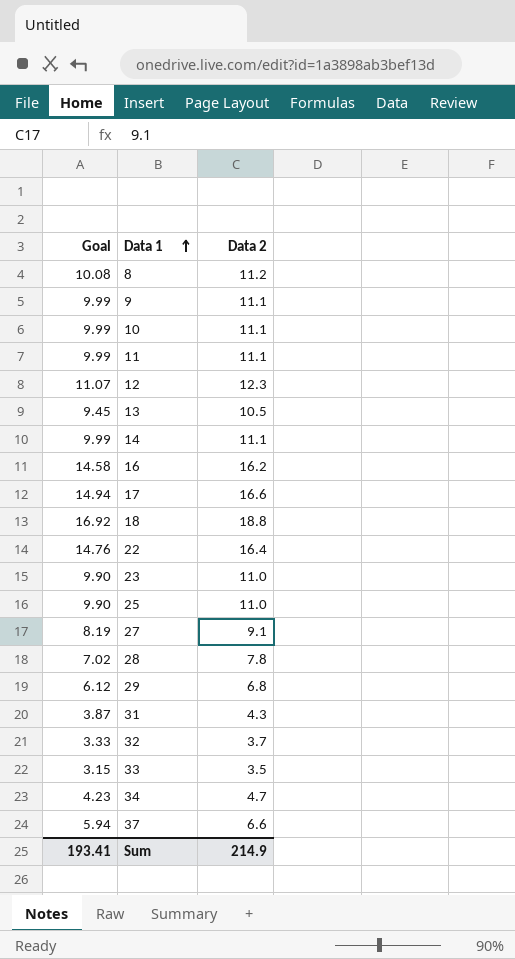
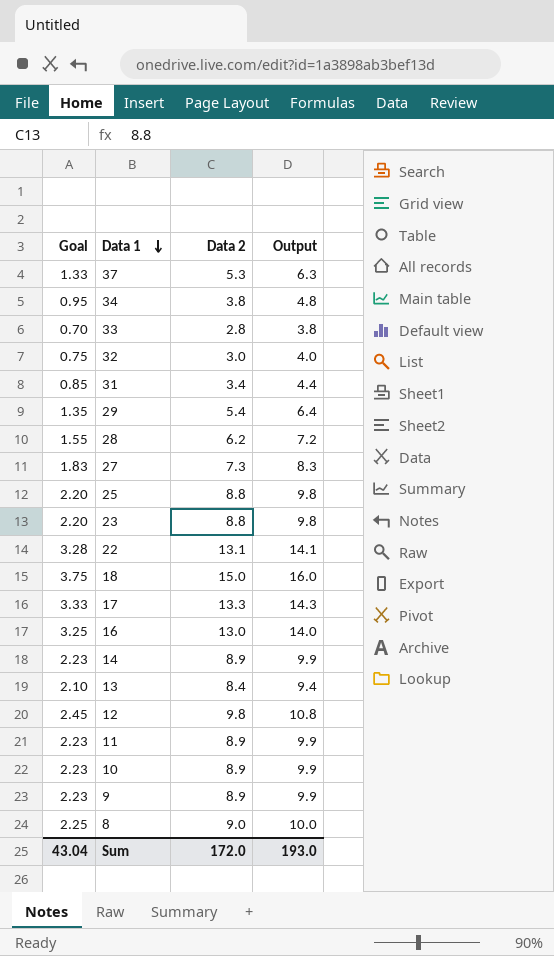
row order: Data 1 ascending -> Data 1 descending
column Goal | formula: [Data 2] * 0.9 -> [Data 2] * 0.25
column Output | formula: none -> [Data 2] + 1
37 | Data 2: 6.6 -> 5.3
34 | Data 2: 4.7 -> 3.8
33 | Data 2: 3.5 -> 2.8
32 | Data 2: 3.7 -> 3.0
31 | Data 2: 4.3 -> 3.4
29 | Data 2: 6.8 -> 5.4
28 | Data 2: 7.8 -> 6.2
27 | Data 2: 9.1 -> 7.3
25 | Data 2: 11.0 -> 8.8
23 | Data 2: 11.0 -> 8.8
22 | Data 2: 16.4 -> 13.1
18 | Data 2: 18.8 -> 15.0
17 | Data 2: 16.6 -> 13.3
16 | Data 2: 16.2 -> 13.0
14 | Data 2: 11.1 -> 8.9
13 | Data 2: 10.5 -> 8.4
12 | Data 2: 12.3 -> 9.8
11 | Data 2: 11.1 -> 8.9
10 | Data 2: 11.1 -> 8.9
9 | Data 2: 11.1 -> 8.9
8 | Data 2: 11.2 -> 9.0
Sum | Goal: 193.41 -> 43.04
Sum | Data 2: 214.9 -> 172.0

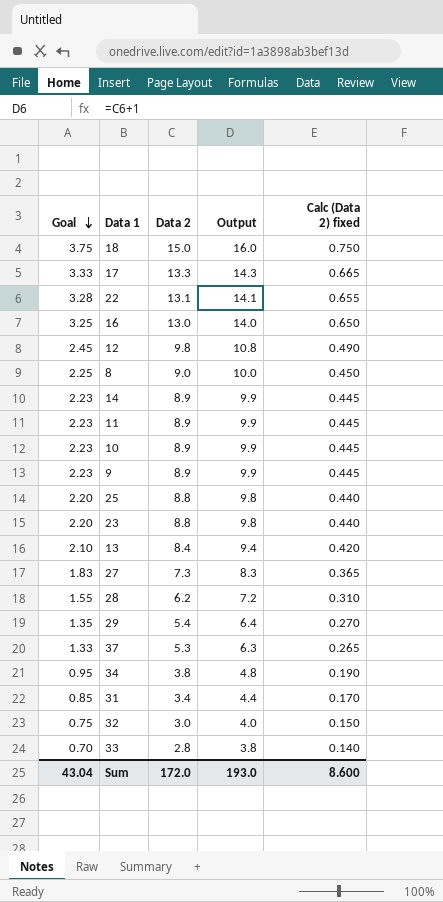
row order: Data 1 descending -> Goal descending
column Calc (Data 2) fixed | formula: none -> [Data 2] * 0.05

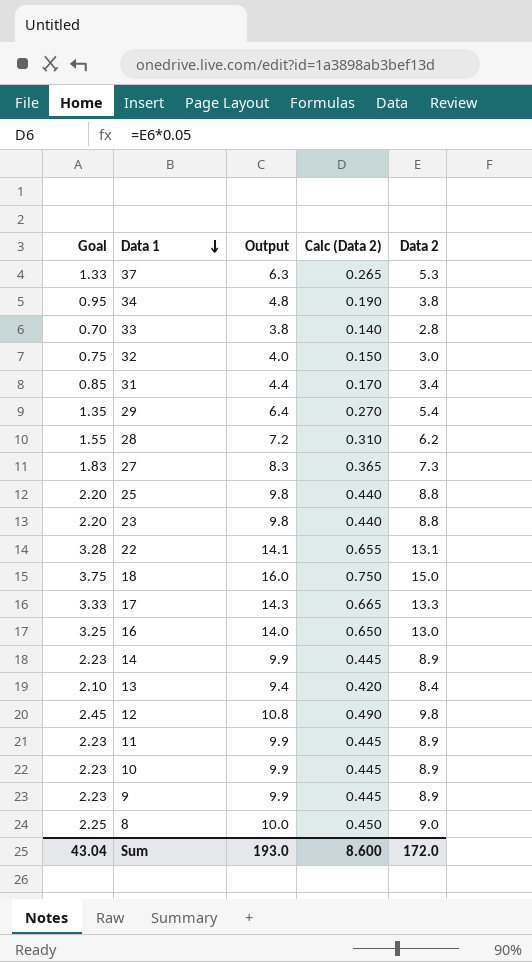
row order: Goal descending -> Data 1 descending
column name: Calc (Data 2) fixed -> Calc (Data 2)
column Data 2 | position: 3 -> 5

